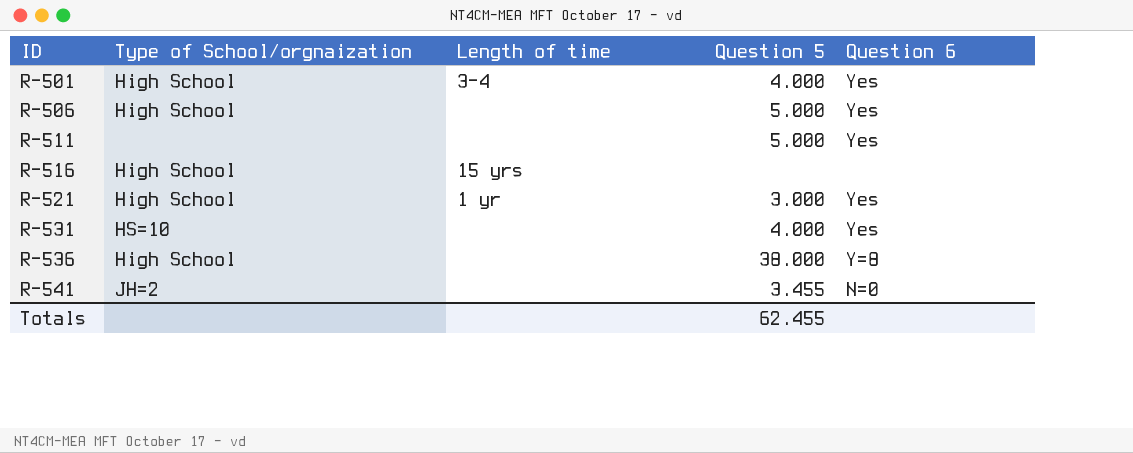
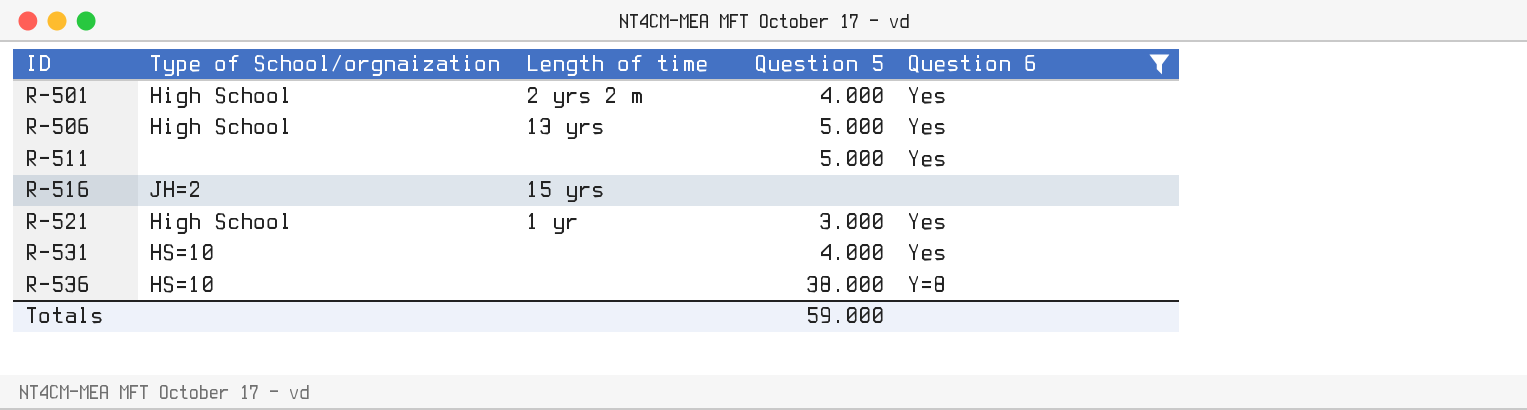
filter: none -> Question 6 != N=0
R-501 | Length of time: 3-4 -> 2 yrs 2 m
R-506 | Length of time: none -> 13 yrs
R-516 | Type of School/orgnaization: High School -> JH=2
R-536 | Type of School/orgnaization: High School -> HS=10
Totals | Question 5: 62.455 -> 59.000

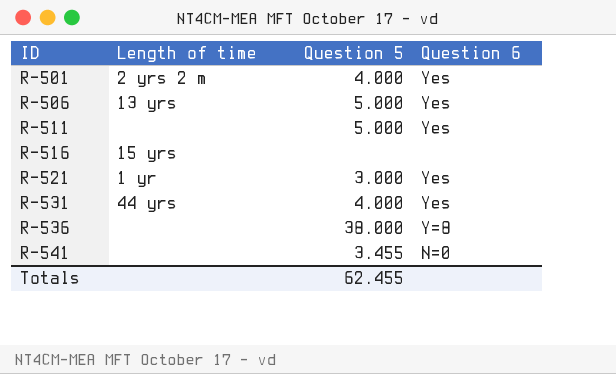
filter: Question 6 != N=0 -> none
column Type of School/orgnaization | position: 2 -> none
R-531 | Length of time: none -> 44 yrs
Totals | Question 5: 59.000 -> 62.455

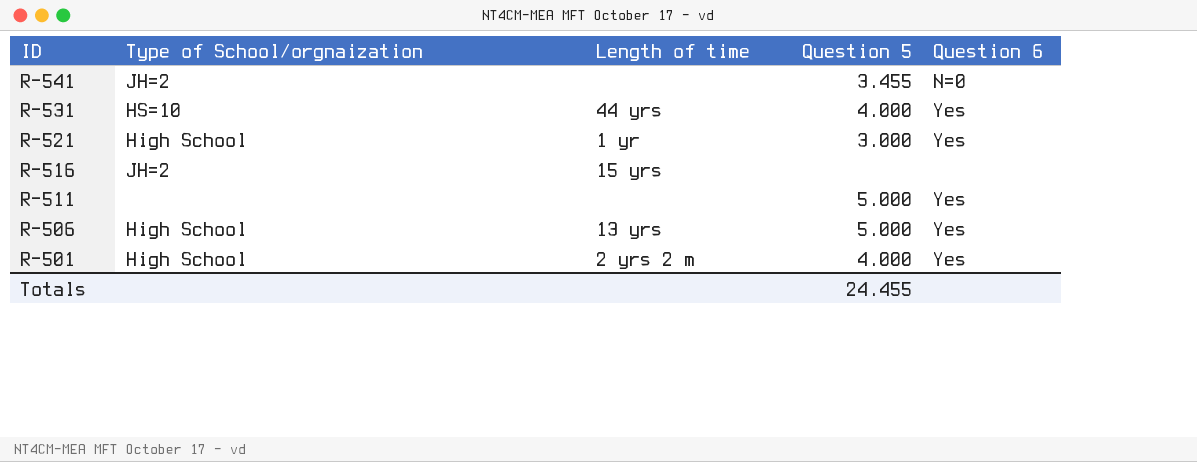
row order: ID ascending -> ID descending
column Type of School/orgnaization | position: none -> 2
row R-536: none | 38.000 | Y=8 -> none
Totals | Question 5: 62.455 -> 24.455

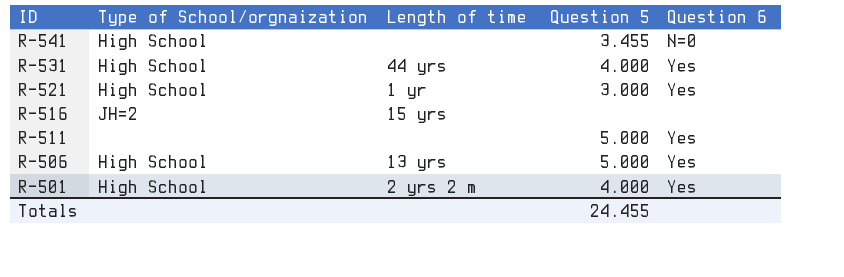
R-541 | Type of School/orgnaization: JH=2 -> High School
R-531 | Type of School/orgnaization: HS=10 -> High School

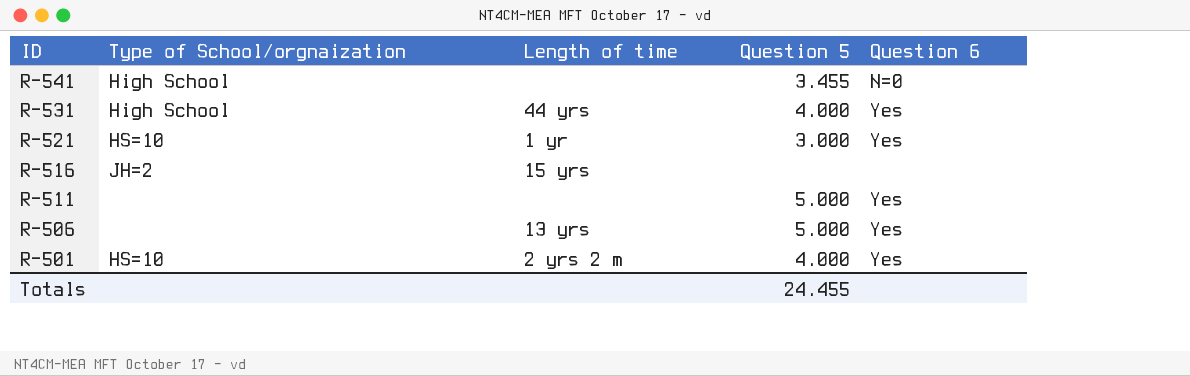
R-521 | Type of School/orgnaization: High School -> HS=10
R-506 | Type of School/orgnaization: High School -> none
R-501 | Type of School/orgnaization: High School -> HS=10

